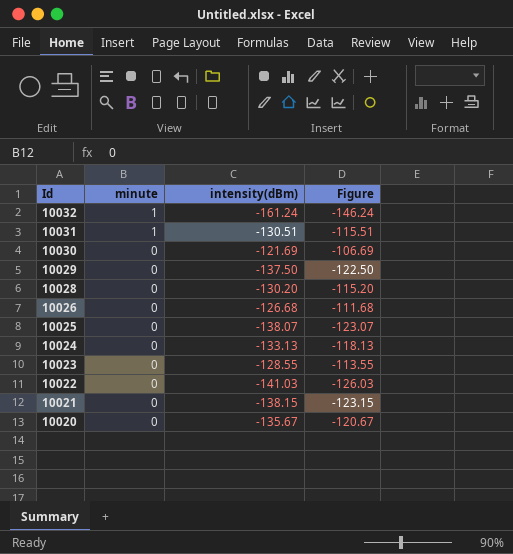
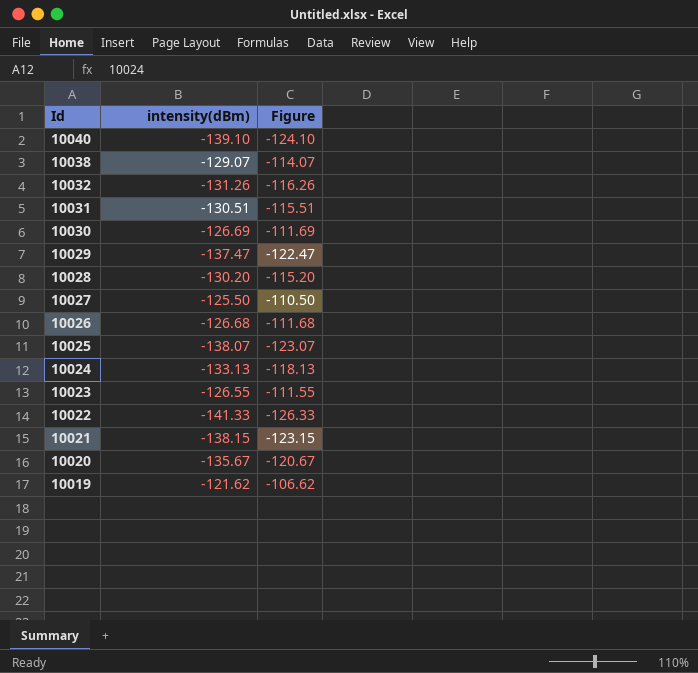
column minute | position: 2 -> none
row 10040: none -> -139.10 | -124.10
row 10038: none -> -129.07 | -114.07
10032 | intensity(dBm): -161.24 -> -131.26
10032 | Figure: -146.24 -> -116.26
10030 | intensity(dBm): -121.69 -> -126.69
10030 | Figure: -106.69 -> -111.69
10029 | intensity(dBm): -137.50 -> -137.47
10029 | Figure: -122.50 -> -122.47
row 10027: none -> -125.50 | -110.50
10023 | intensity(dBm): -128.55 -> -126.55
10023 | Figure: -113.55 -> -111.55
10022 | intensity(dBm): -141.03 -> -141.33
10022 | Figure: -126.03 -> -126.33
row 10019: none -> -121.62 | -106.62

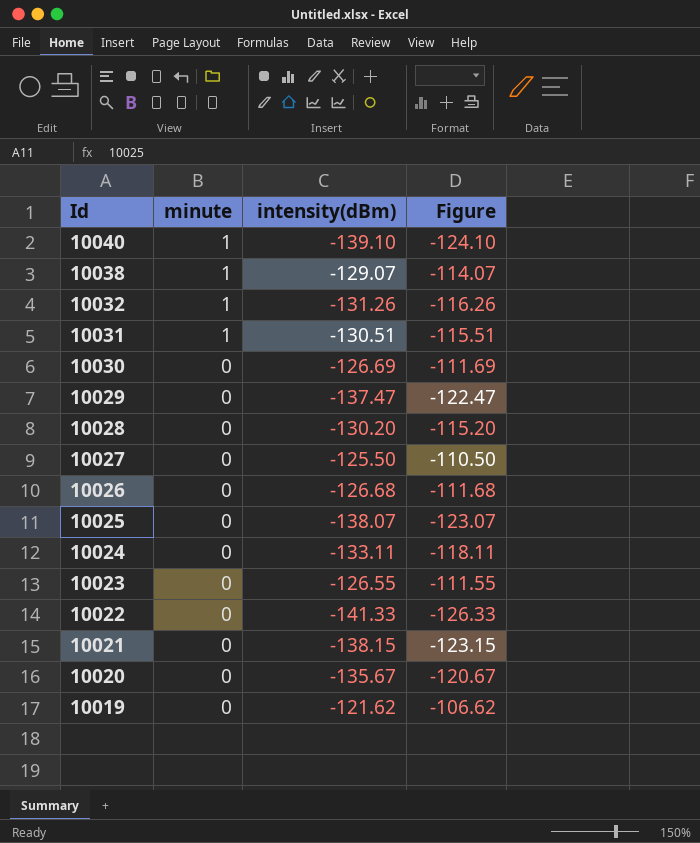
column minute | position: none -> 2
10024 | intensity(dBm): -133.13 -> -133.11
10024 | Figure: -118.13 -> -118.11

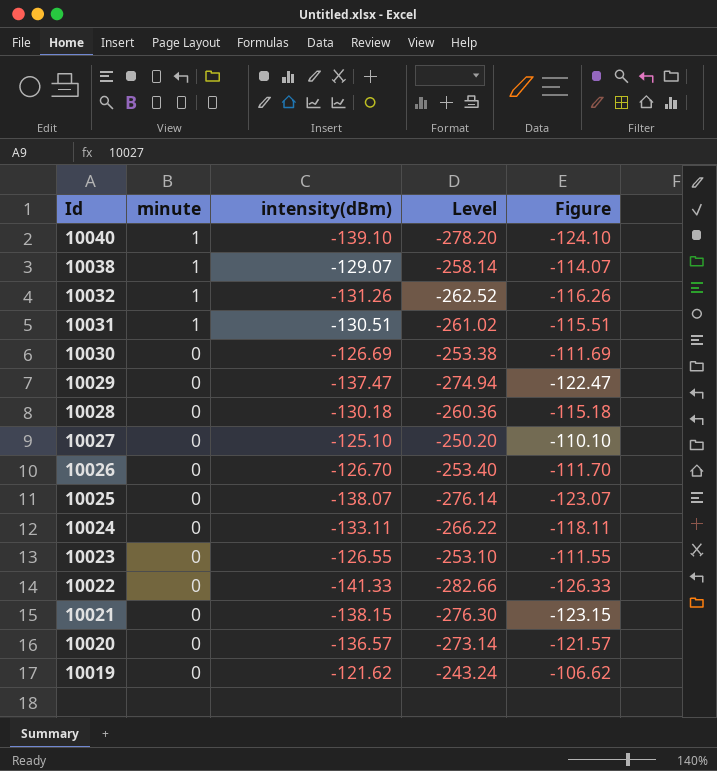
column Level | formula: none -> [intensity(dBm)] * 2
10028 | intensity(dBm): -130.20 -> -130.18
10028 | Figure: -115.20 -> -115.18
10027 | intensity(dBm): -125.50 -> -125.10
10027 | Figure: -110.50 -> -110.10
10026 | intensity(dBm): -126.68 -> -126.70
10026 | Figure: -111.68 -> -111.70
10020 | intensity(dBm): -135.67 -> -136.57
10020 | Figure: -120.67 -> -121.57

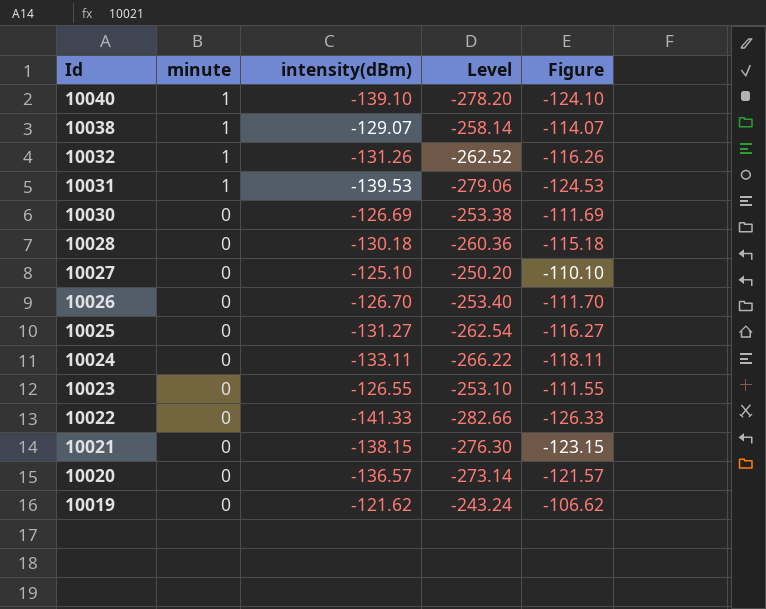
row 10029: 0 | -137.47 | -274.94 | -122.47 -> none
10031 | intensity(dBm): -130.51 -> -139.53
10031 | Level: -261.02 -> -279.06
10031 | Figure: -115.51 -> -124.53
10025 | intensity(dBm): -138.07 -> -131.27
10025 | Level: -276.14 -> -262.54
10025 | Figure: -123.07 -> -116.27

